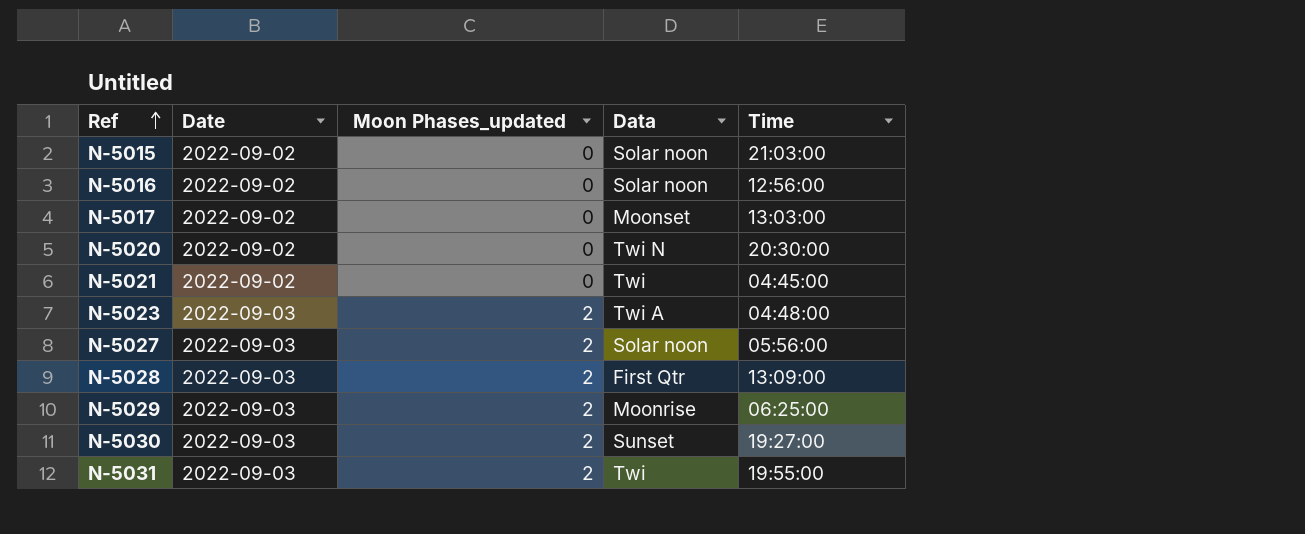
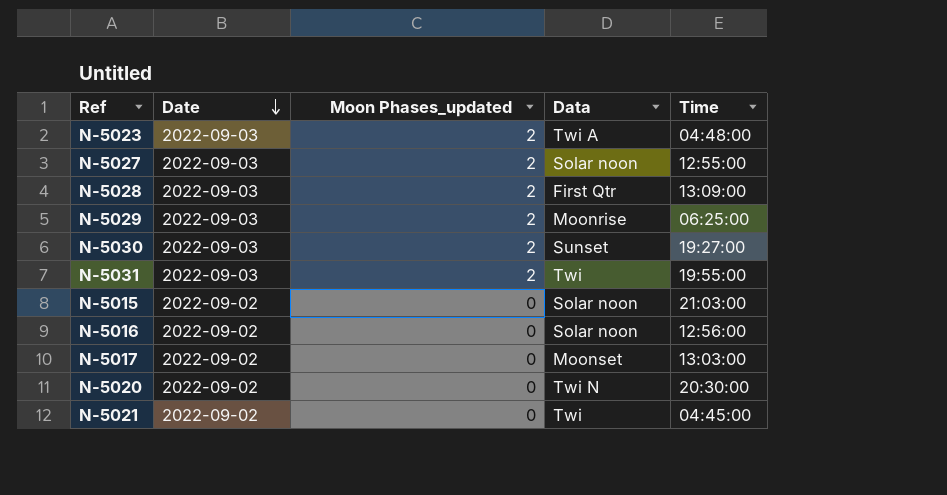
row order: Ref ascending -> Date descending
N-5027 | Time: 05:56:00 -> 12:55:00

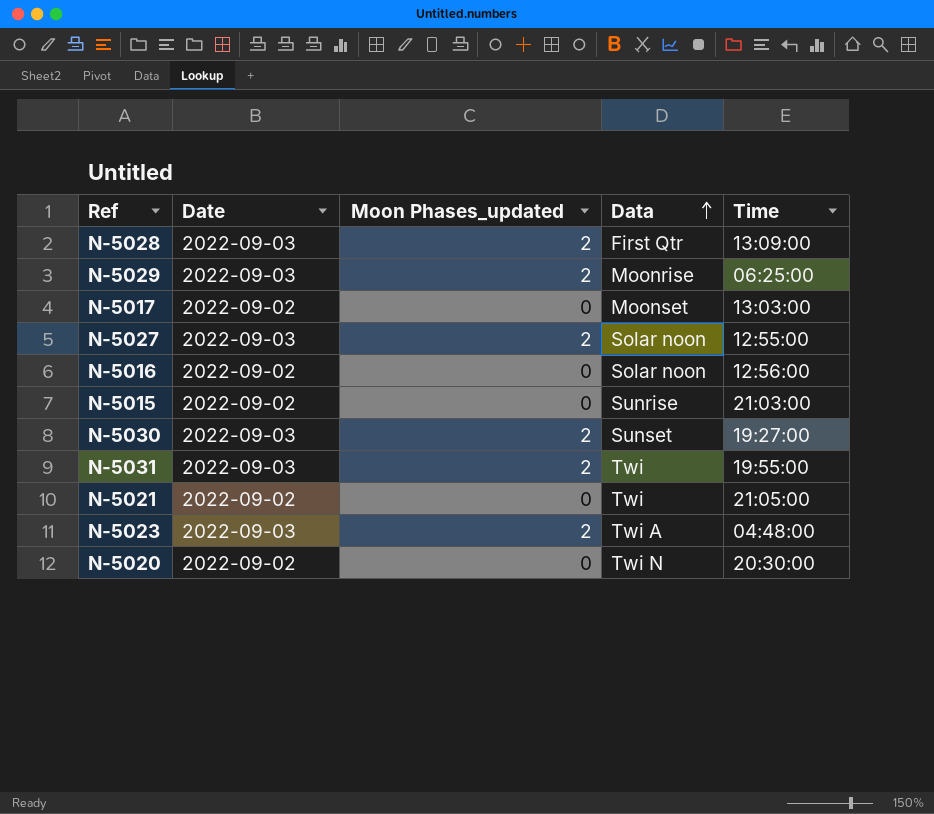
row order: Date descending -> Data ascending
N-5015 | Data: Solar noon -> Sunrise
N-5021 | Time: 04:45:00 -> 21:05:00

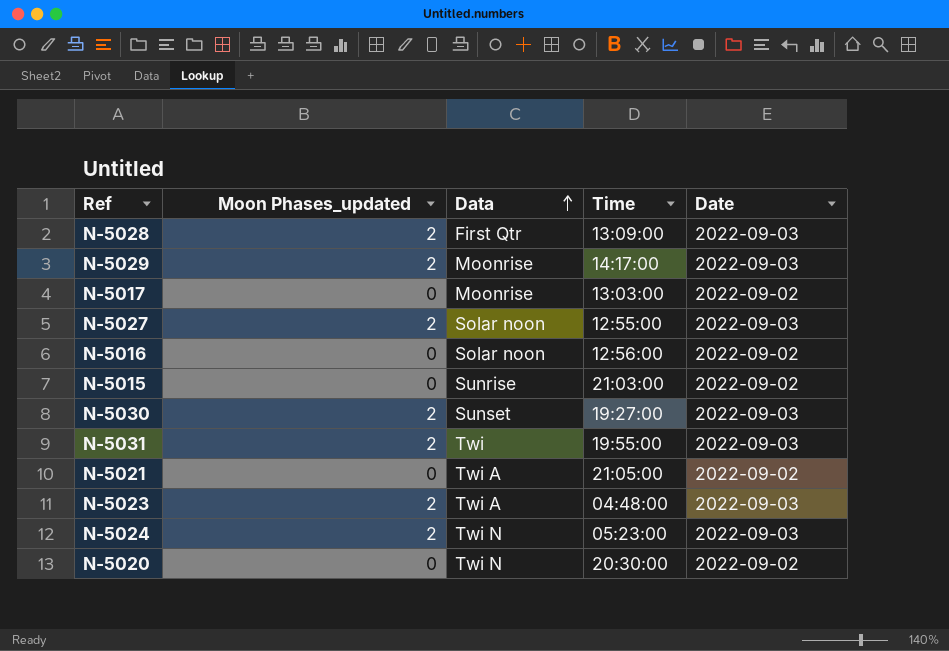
column Date | position: 2 -> 5
N-5029 | Time: 06:25:00 -> 14:17:00
N-5017 | Data: Moonset -> Moonrise
N-5021 | Data: Twi -> Twi A
row N-5024: none -> 2 | Twi N | 05:23:00 | 2022-09-03

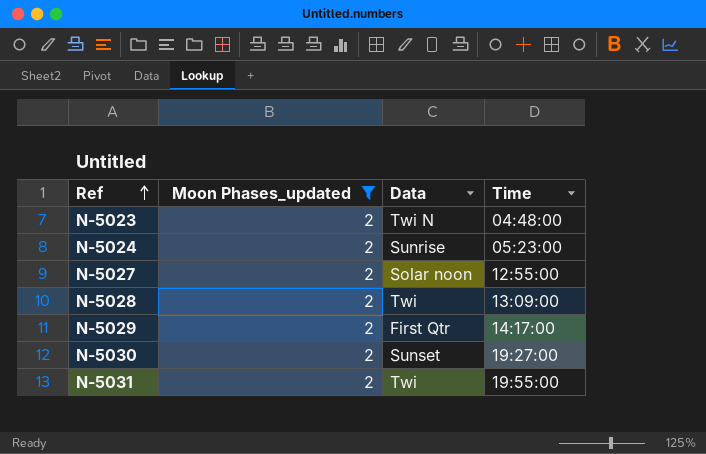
filter: none -> Moon Phases_updated = 2
row order: Data ascending -> Ref ascending
column Date | position: 5 -> none
N-5023 | Data: Twi A -> Twi N
N-5024 | Data: Twi N -> Sunrise
N-5028 | Data: First Qtr -> Twi
N-5029 | Data: Moonrise -> First Qtr

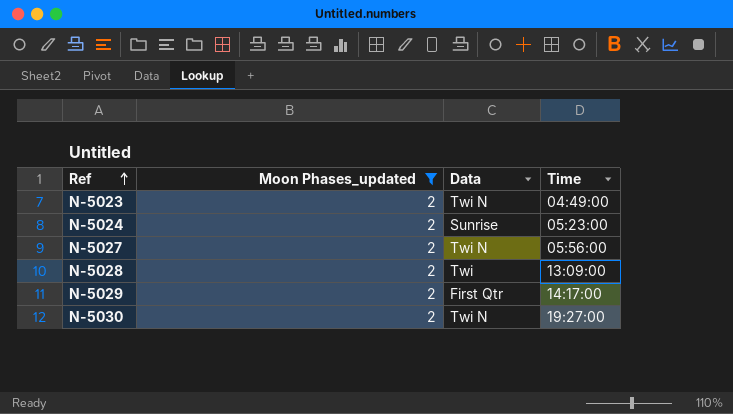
row N-5031: 2 | Twi | 19:55:00 -> none
N-5023 | Time: 04:48:00 -> 04:49:00
N-5027 | Data: Solar noon -> Twi N
N-5027 | Time: 12:55:00 -> 05:56:00
N-5030 | Data: Sunset -> Twi N

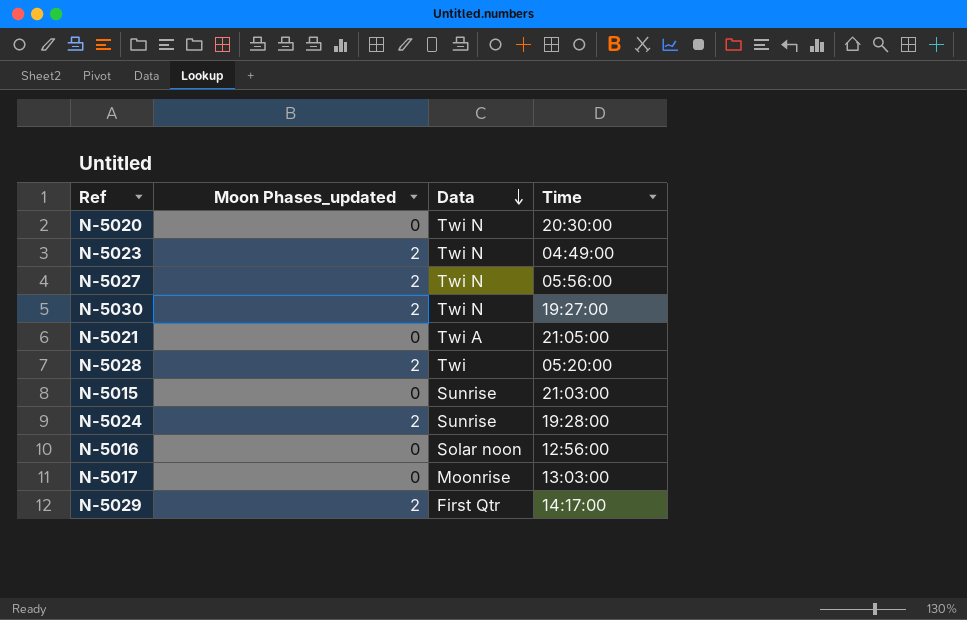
filter: Moon Phases_updated = 2 -> none
row order: Ref ascending -> Data descending
N-5028 | Time: 13:09:00 -> 05:20:00
N-5024 | Time: 05:23:00 -> 19:28:00

